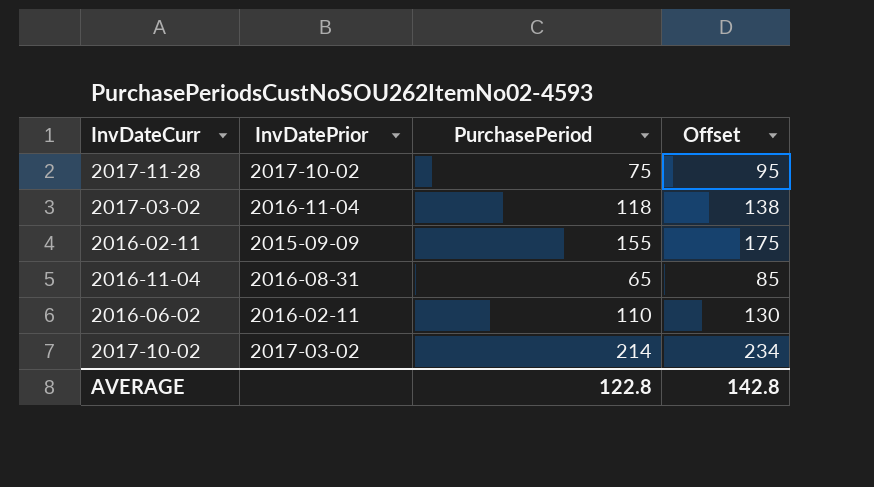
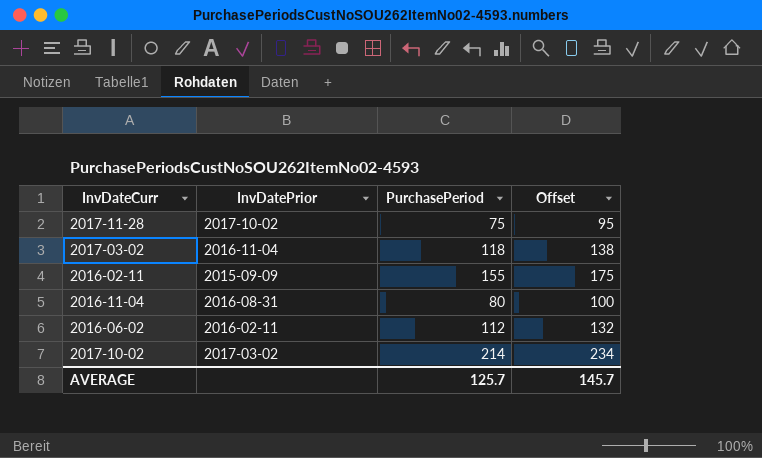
2016-11-04 | PurchasePeriod: 65 -> 80
2016-11-04 | Offset: 85 -> 100
2016-06-02 | PurchasePeriod: 110 -> 112
2016-06-02 | Offset: 130 -> 132
AVERAGE | PurchasePeriod: 122.8 -> 125.7
AVERAGE | Offset: 142.8 -> 145.7

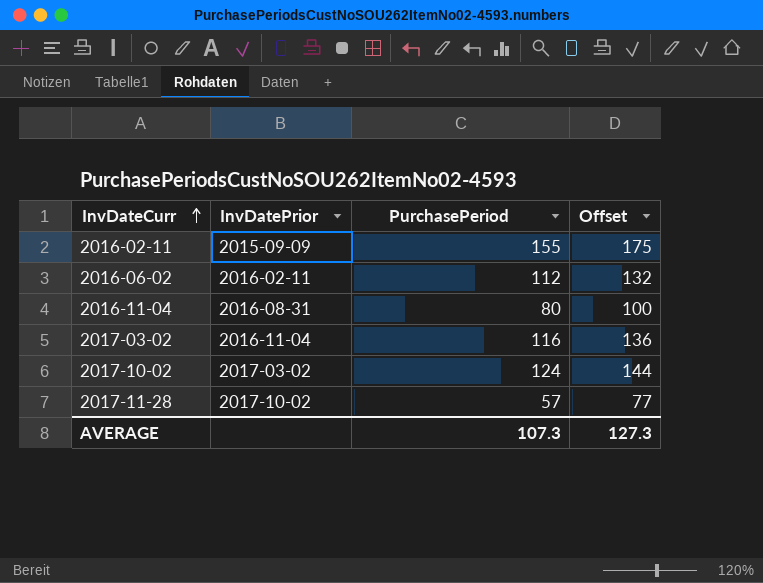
row order: none -> InvDateCurr ascending
2017-03-02 | PurchasePeriod: 118 -> 116
2017-03-02 | Offset: 138 -> 136
2017-10-02 | PurchasePeriod: 214 -> 124
2017-10-02 | Offset: 234 -> 144
2017-11-28 | PurchasePeriod: 75 -> 57
2017-11-28 | Offset: 95 -> 77
AVERAGE | PurchasePeriod: 125.7 -> 107.3
AVERAGE | Offset: 145.7 -> 127.3

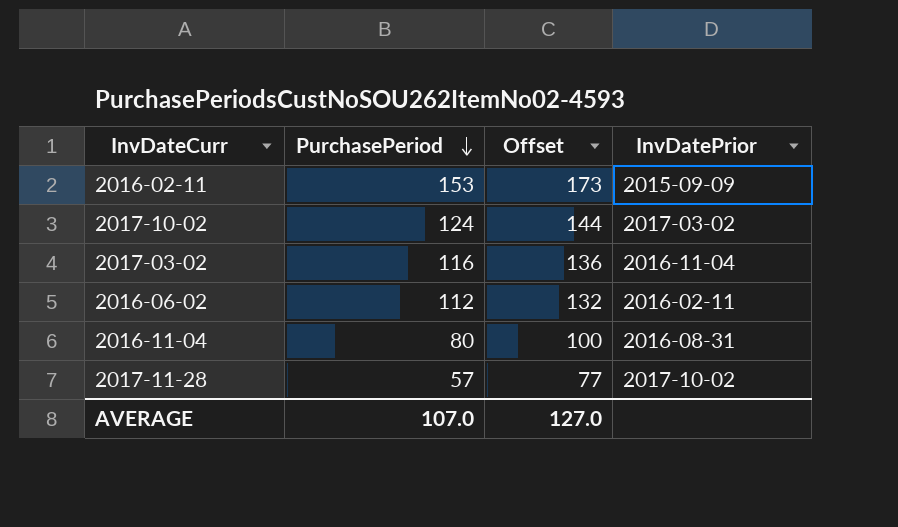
row order: InvDateCurr ascending -> PurchasePeriod descending
column InvDatePrior | position: 2 -> 4
2016-02-11 | PurchasePeriod: 155 -> 153
2016-02-11 | Offset: 175 -> 173
AVERAGE | PurchasePeriod: 107.3 -> 107.0
AVERAGE | Offset: 127.3 -> 127.0

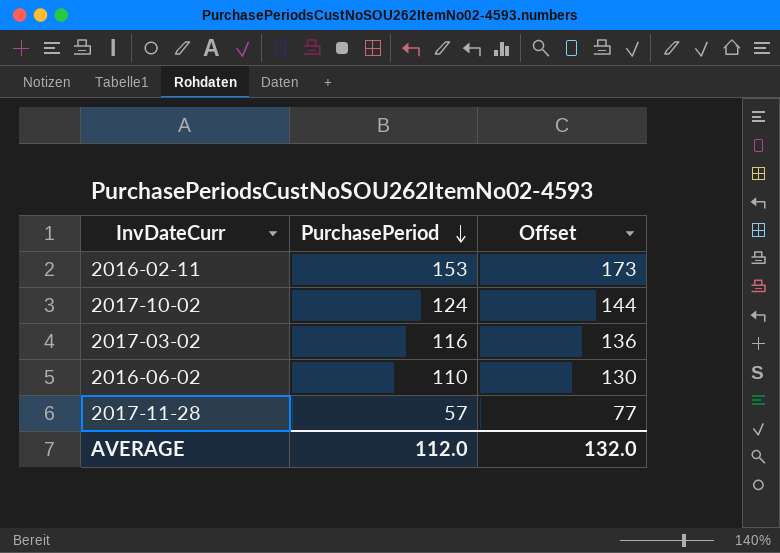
column InvDatePrior | position: 4 -> none
row 2016-11-04: 80 | 100 | 2016-08-31 -> none
2016-06-02 | PurchasePeriod: 112 -> 110
2016-06-02 | Offset: 132 -> 130
AVERAGE | PurchasePeriod: 107.0 -> 112.0
AVERAGE | Offset: 127.0 -> 132.0

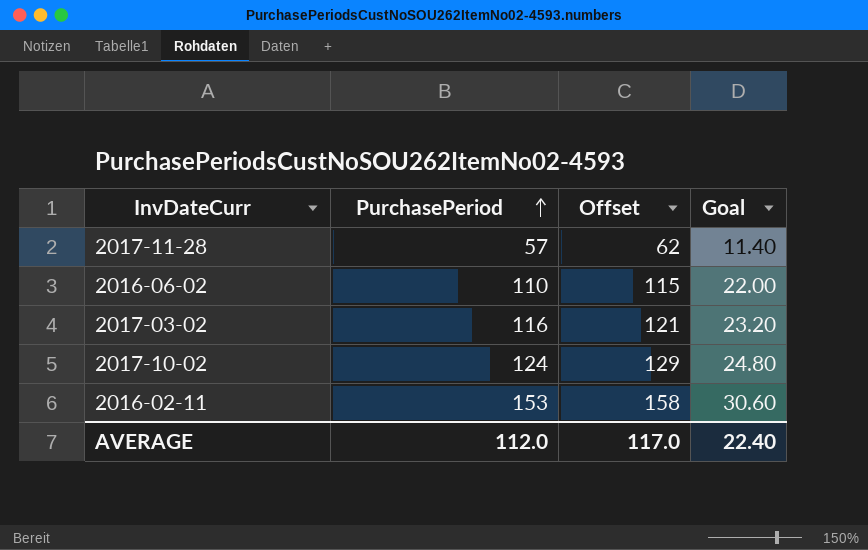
row order: PurchasePeriod descending -> PurchasePeriod ascending
column Offset | formula: [PurchasePeriod] + 20 -> [PurchasePeriod] + 5
column Goal | formula: none -> [PurchasePeriod] * 0.2
AVERAGE | Offset: 132.0 -> 117.0

